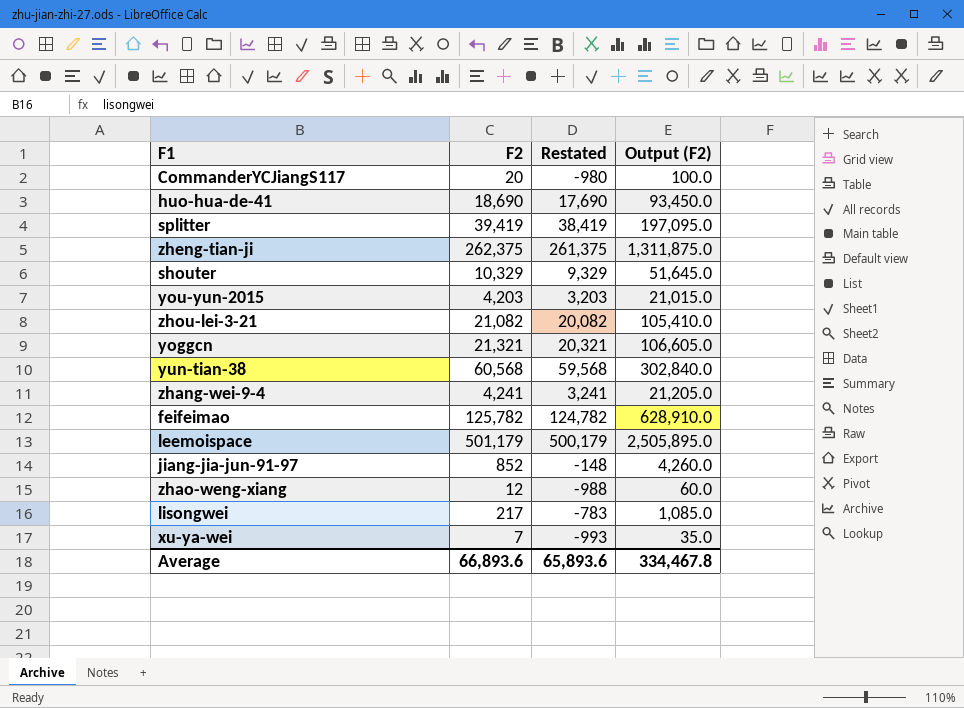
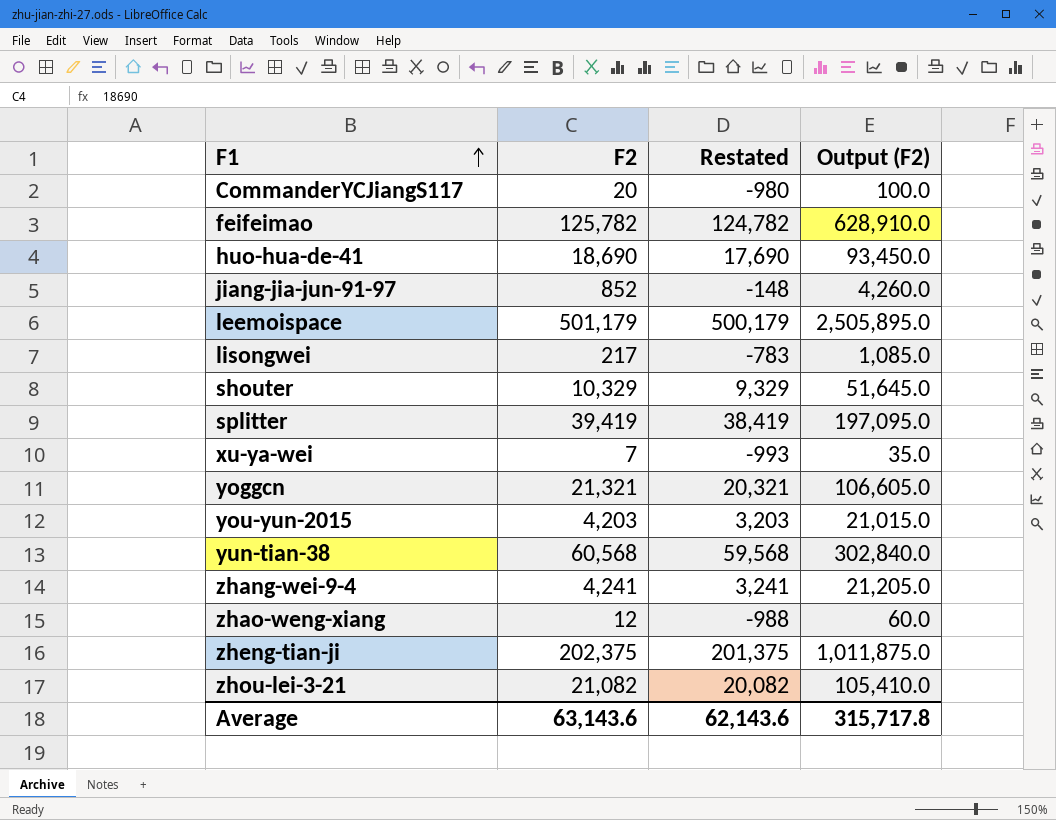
row order: none -> F1 ascending
zheng-tian-ji | F2: 262,375 -> 202,375
zheng-tian-ji | Restated: 261,375 -> 201,375
zheng-tian-ji | Output (F2): 1,311,875.0 -> 1,011,875.0
Average | F2: 66,893.6 -> 63,143.6
Average | Restated: 65,893.6 -> 62,143.6
Average | Output (F2): 334,467.8 -> 315,717.8

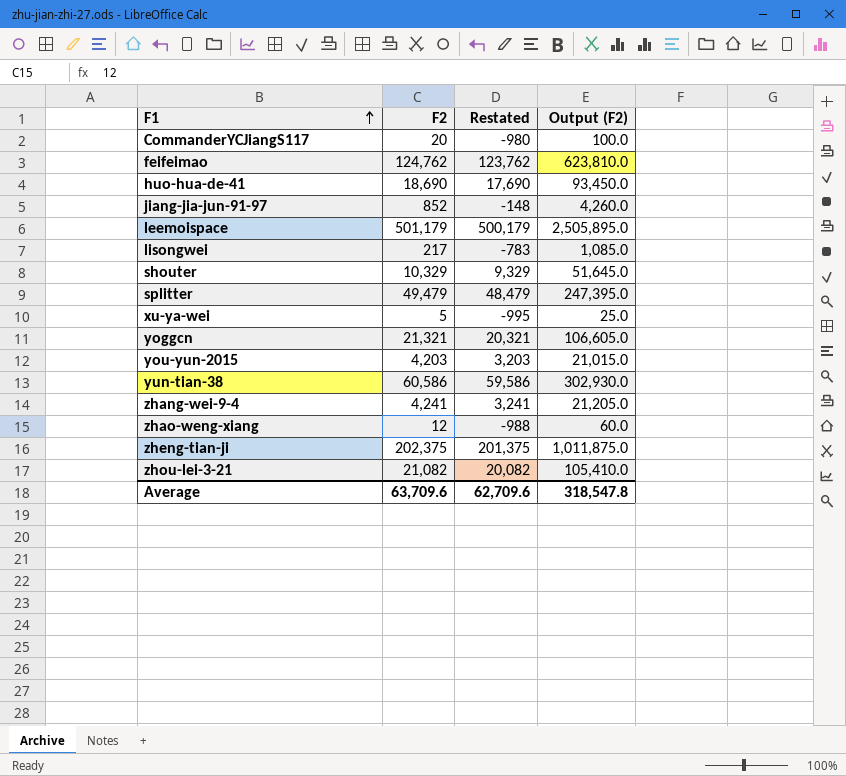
feifeimao | F2: 125,782 -> 124,762
feifeimao | Restated: 124,782 -> 123,762
feifeimao | Output (F2): 628,910.0 -> 623,810.0
splitter | F2: 39,419 -> 49,479
splitter | Restated: 38,419 -> 48,479
splitter | Output (F2): 197,095.0 -> 247,395.0
xu-ya-wei | F2: 7 -> 5
xu-ya-wei | Restated: -993 -> -995
xu-ya-wei | Output (F2): 35.0 -> 25.0
yun-tian-38 | F2: 60,568 -> 60,586
yun-tian-38 | Restated: 59,568 -> 59,586
yun-tian-38 | Output (F2): 302,840.0 -> 302,930.0
Average | F2: 63,143.6 -> 63,709.6
Average | Restated: 62,143.6 -> 62,709.6
Average | Output (F2): 315,717.8 -> 318,547.8

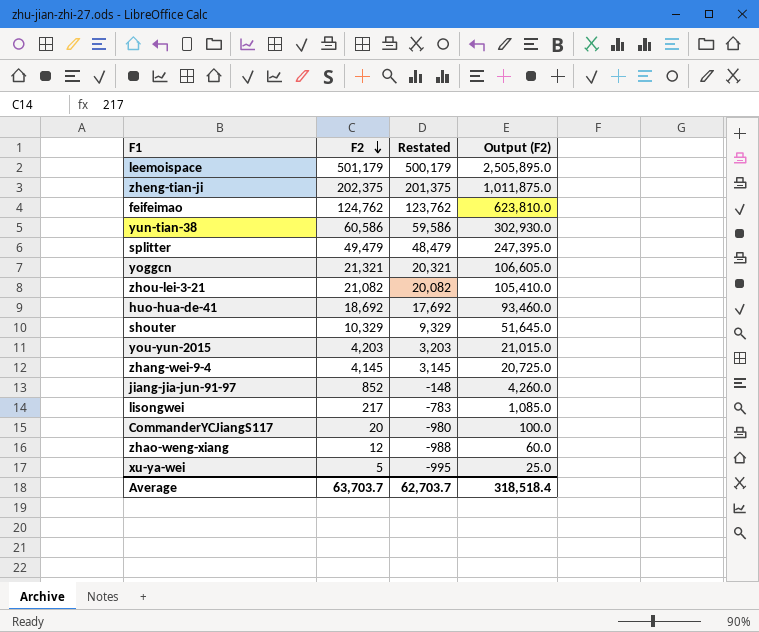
row order: F1 ascending -> F2 descending
huo-hua-de-41 | F2: 18,690 -> 18,692
huo-hua-de-41 | Restated: 17,690 -> 17,692
huo-hua-de-41 | Output (F2): 93,450.0 -> 93,460.0
zhang-wei-9-4 | F2: 4,241 -> 4,145
zhang-wei-9-4 | Restated: 3,241 -> 3,145
zhang-wei-9-4 | Output (F2): 21,205.0 -> 20,725.0
Average | F2: 63,709.6 -> 63,703.7
Average | Restated: 62,709.6 -> 62,703.7
Average | Output (F2): 318,547.8 -> 318,518.4

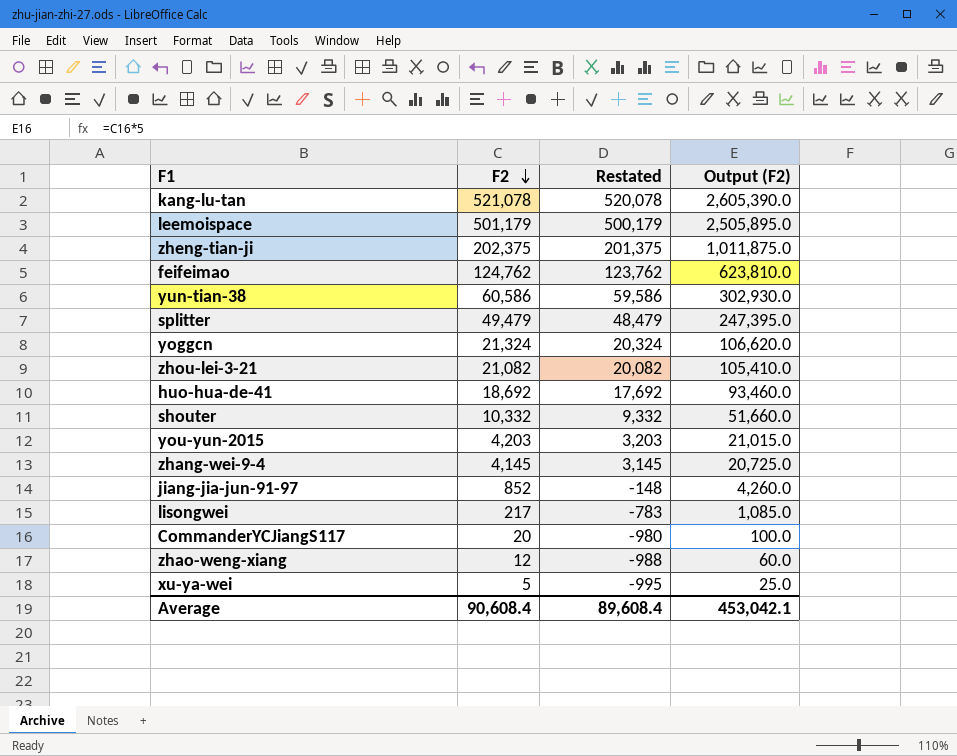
row kang-lu-tan: none -> 521,078 | 520,078 | 2,605,390.0
yoggcn | F2: 21,321 -> 21,324
yoggcn | Restated: 20,321 -> 20,324
yoggcn | Output (F2): 106,605.0 -> 106,620.0
shouter | F2: 10,329 -> 10,332
shouter | Restated: 9,329 -> 9,332
shouter | Output (F2): 51,645.0 -> 51,660.0
Average | F2: 63,703.7 -> 90,608.4
Average | Restated: 62,703.7 -> 89,608.4
Average | Output (F2): 318,518.4 -> 453,042.1

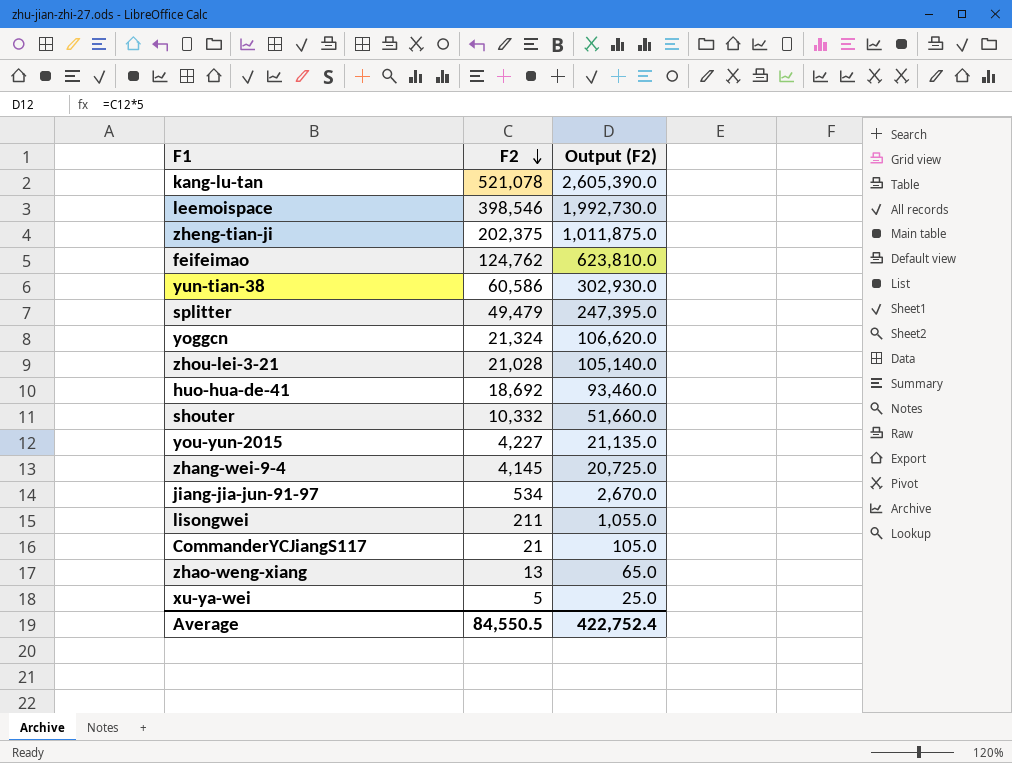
column Restated | formula: [F2] - 1000 -> none
leemoispace | F2: 501,179 -> 398,546
leemoispace | Output (F2): 2,505,895.0 -> 1,992,730.0
zhou-lei-3-21 | F2: 21,082 -> 21,028
zhou-lei-3-21 | Output (F2): 105,410.0 -> 105,140.0
you-yun-2015 | F2: 4,203 -> 4,227
you-yun-2015 | Output (F2): 21,015.0 -> 21,135.0
jiang-jia-jun-91-97 | F2: 852 -> 534
jiang-jia-jun-91-97 | Output (F2): 4,260.0 -> 2,670.0
lisongwei | F2: 217 -> 211
lisongwei | Output (F2): 1,085.0 -> 1,055.0
CommanderYCJiangS117 | F2: 20 -> 21
CommanderYCJiangS117 | Output (F2): 100.0 -> 105.0
zhao-weng-xiang | F2: 12 -> 13
zhao-weng-xiang | Output (F2): 60.0 -> 65.0
Average | F2: 90,608.4 -> 84,550.5
Average | Output (F2): 453,042.1 -> 422,752.4

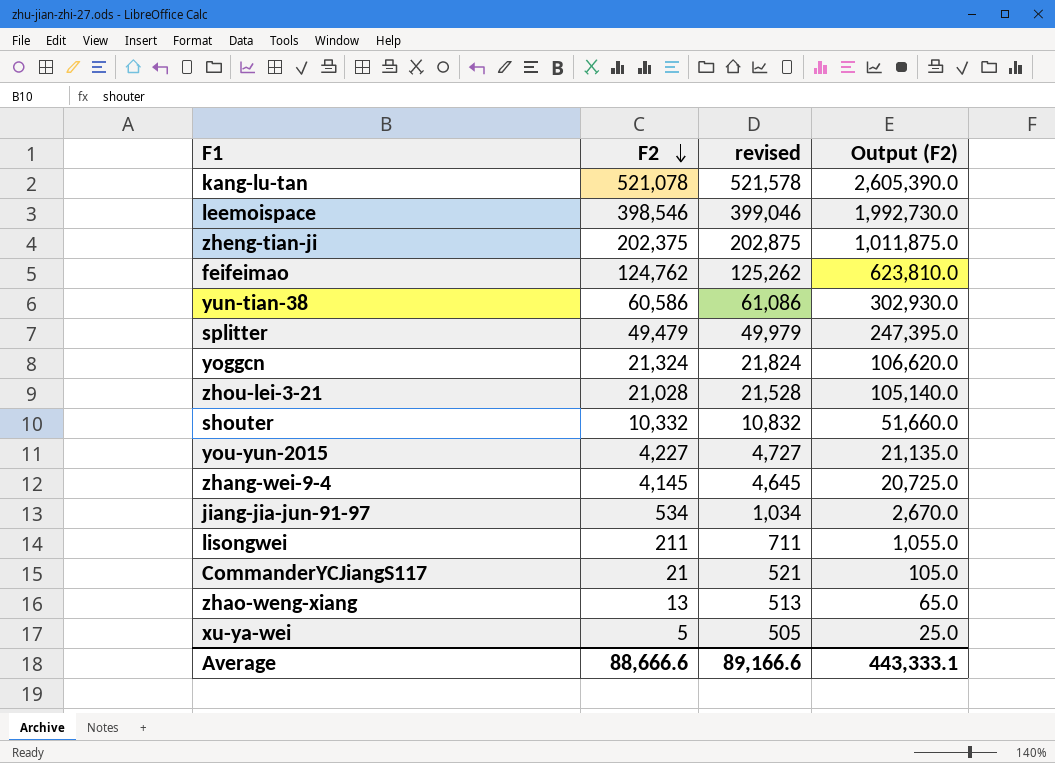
column revised | formula: none -> [F2] + 500
row huo-hua-de-41: 18,692 | 93,460.0 -> none
Average | F2: 84,550.5 -> 88,666.6
Average | Output (F2): 422,752.4 -> 443,333.1

